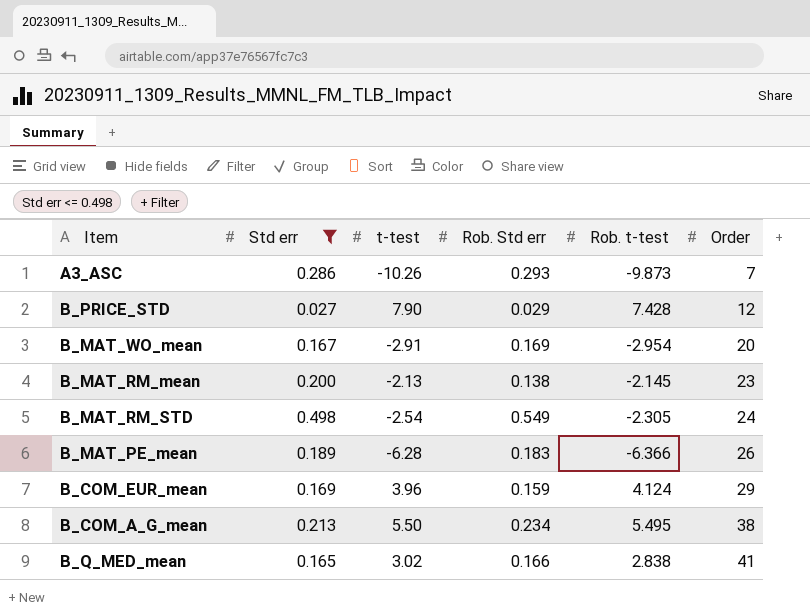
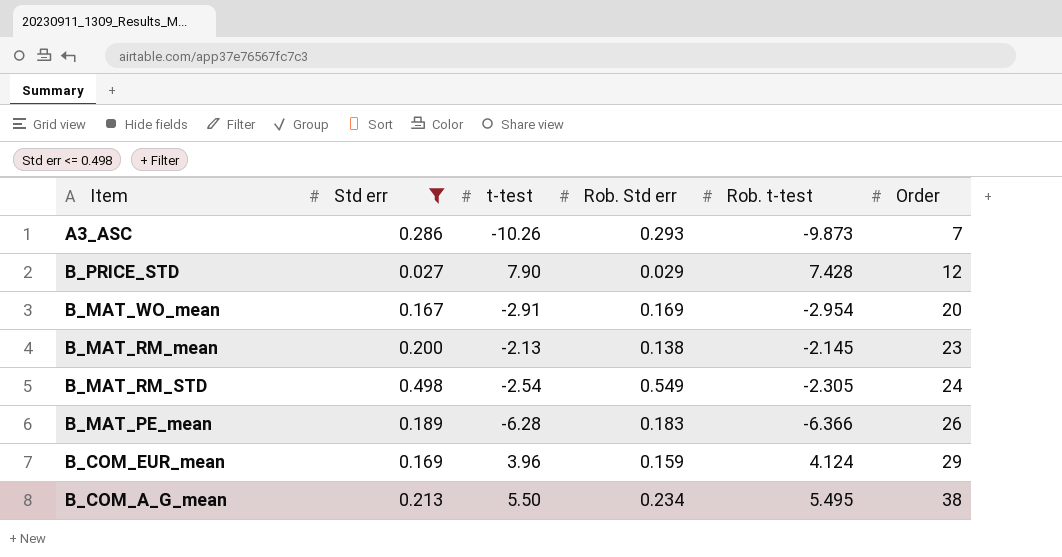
row B_Q_MED_mean: 0.165 | 3.02 | 0.166 | 2.838 | 41 -> none

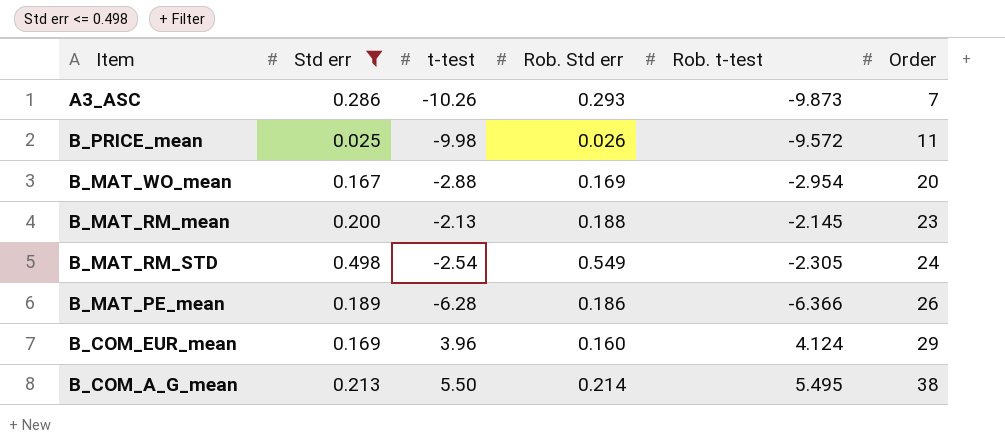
row B_PRICE_STD: 0.027 | 7.90 | 0.029 | 7.428 | 12 -> none
row B_PRICE_mean: none -> 0.025 | -9.98 | 0.026 | -9.572 | 11
B_MAT_WO_mean | t-test: -2.91 -> -2.88
B_MAT_RM_mean | Rob. Std err: 0.138 -> 0.188
B_MAT_PE_mean | Rob. Std err: 0.183 -> 0.186
B_COM_EUR_mean | Rob. Std err: 0.159 -> 0.160
B_COM_A_G_mean | Rob. Std err: 0.234 -> 0.214

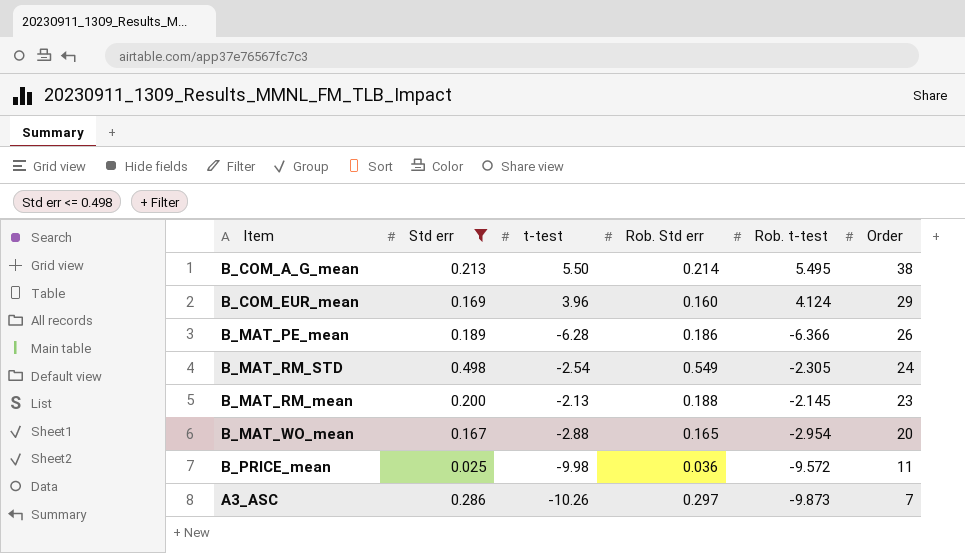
row order: Order ascending -> Order descending
B_MAT_WO_mean | Rob. Std err: 0.169 -> 0.165
B_PRICE_mean | Rob. Std err: 0.026 -> 0.036
A3_ASC | Rob. Std err: 0.293 -> 0.297

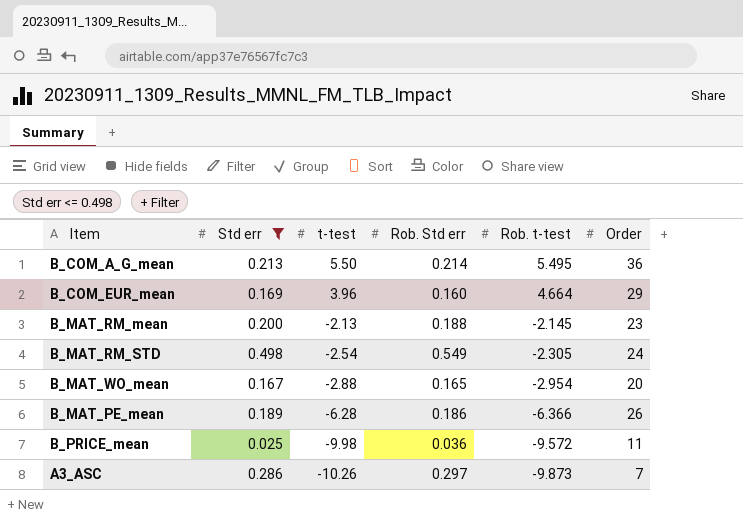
row order: Order descending -> t-test descending
B_COM_A_G_mean | Order: 38 -> 36
B_COM_EUR_mean | Rob. t-test: 4.124 -> 4.664

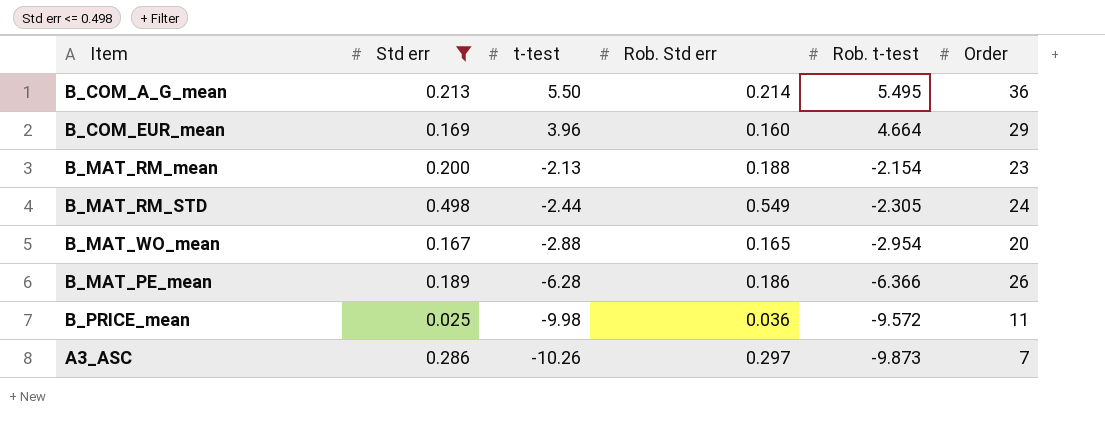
B_MAT_RM_mean | Rob. t-test: -2.145 -> -2.154
B_MAT_RM_STD | t-test: -2.54 -> -2.44

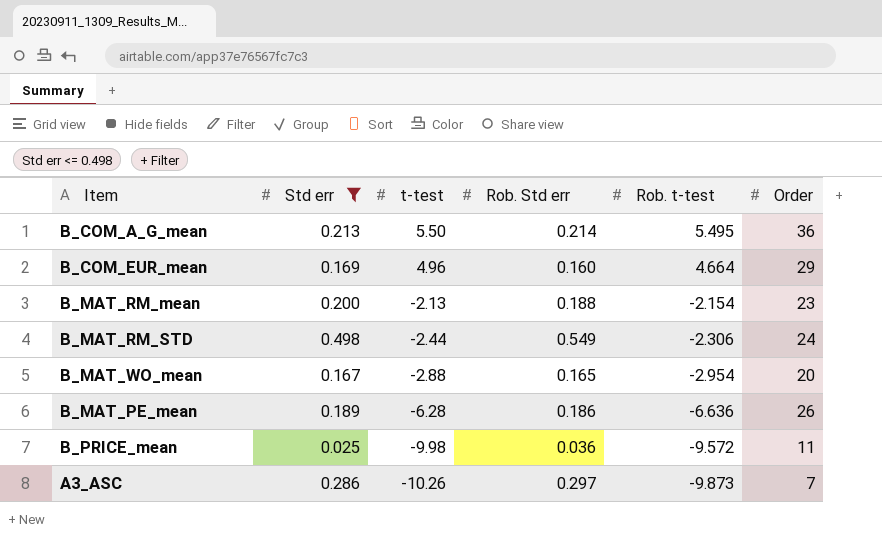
B_COM_EUR_mean | t-test: 3.96 -> 4.96
B_MAT_RM_STD | Rob. t-test: -2.305 -> -2.306
B_MAT_PE_mean | Rob. t-test: -6.366 -> -6.636

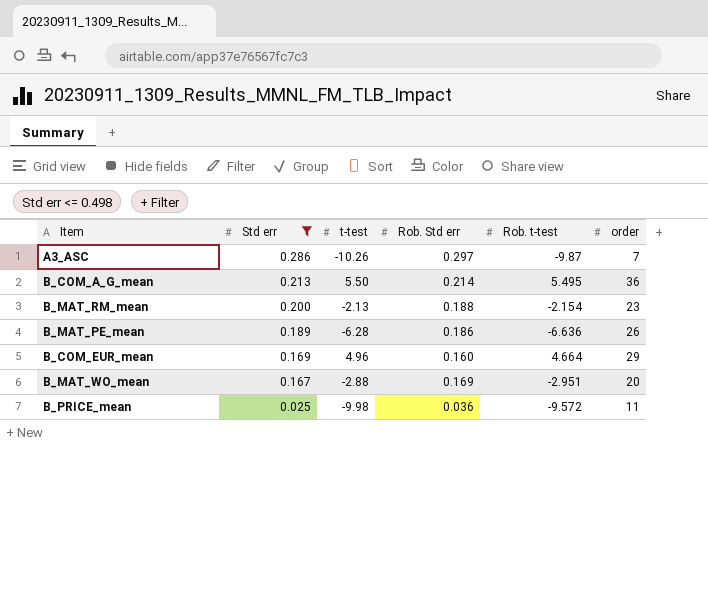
row order: t-test descending -> Std err descending
column name: Order -> order
row B_MAT_RM_STD: 0.498 | -2.44 | 0.549 | -2.306 | 24 -> none
A3_ASC | Rob. t-test: -9.873 -> -9.87
B_MAT_WO_mean | Rob. Std err: 0.165 -> 0.169
B_MAT_WO_mean | Rob. t-test: -2.954 -> -2.951

